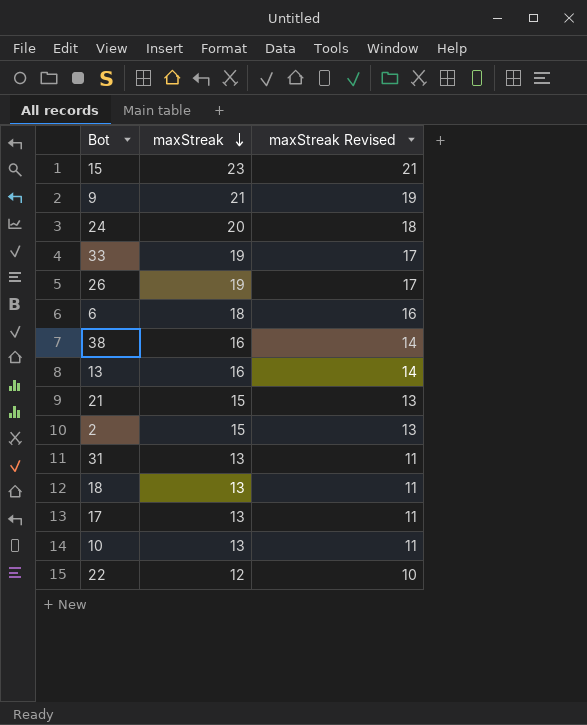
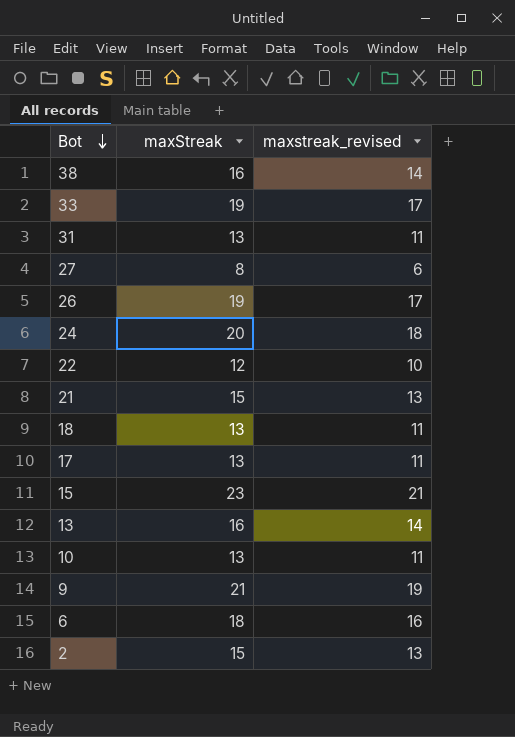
row order: maxStreak descending -> Bot descending
column name: maxStreak Revised -> maxstreak_revised
row 27: none -> 8 | 6

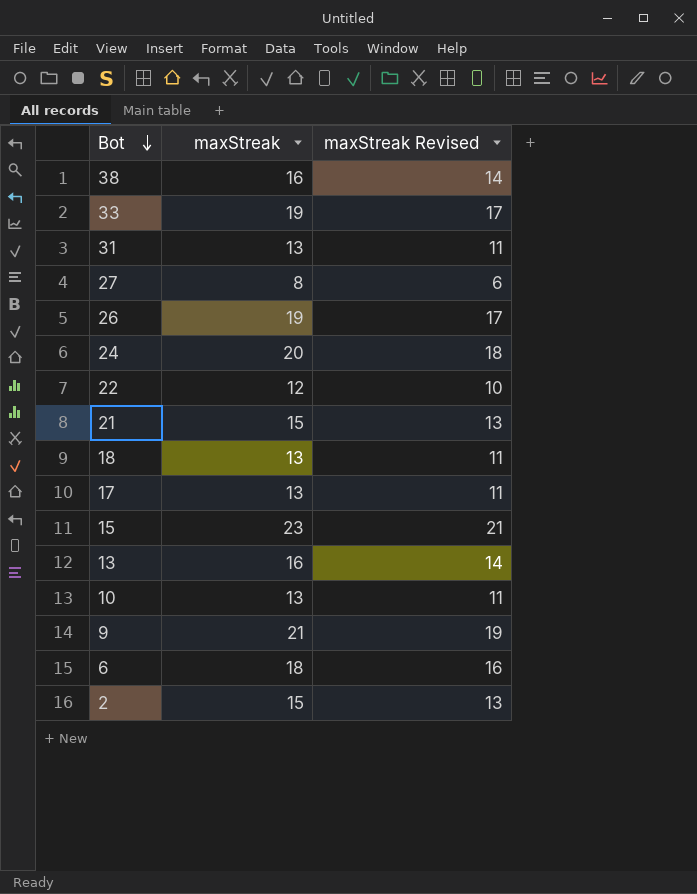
column name: maxstreak_revised -> maxStreak Revised

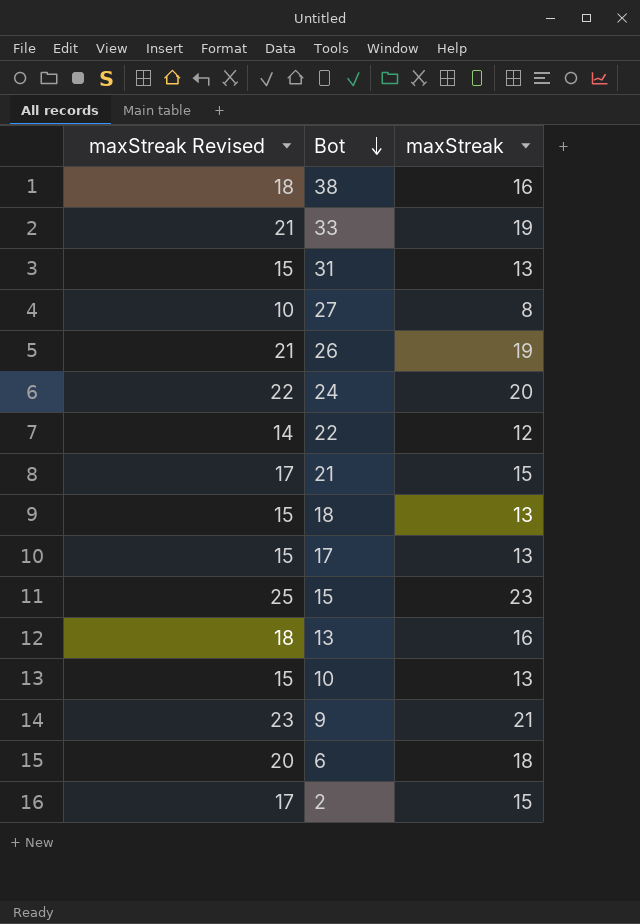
column maxStreak Revised | formula: [maxStreak] - 2 -> [maxStreak] + 2
column maxStreak Revised | position: 3 -> 1

